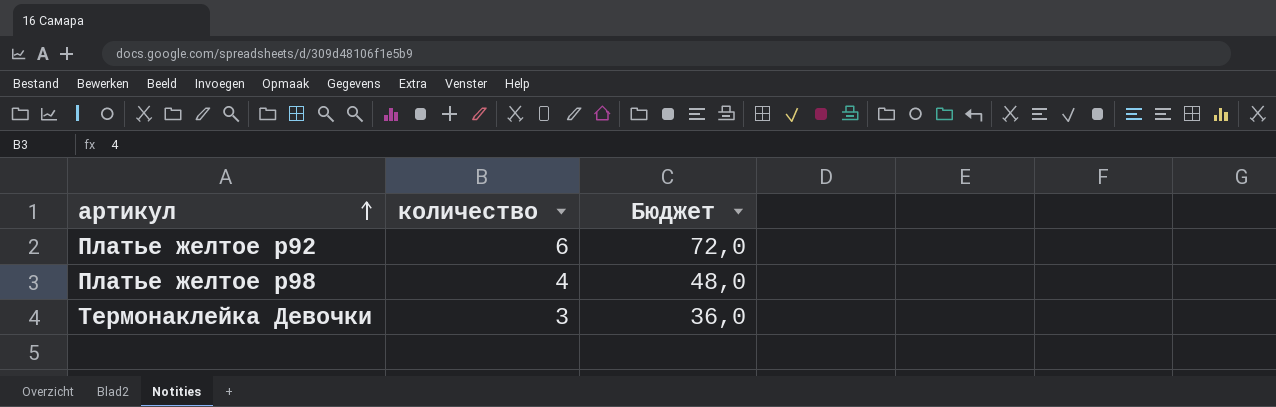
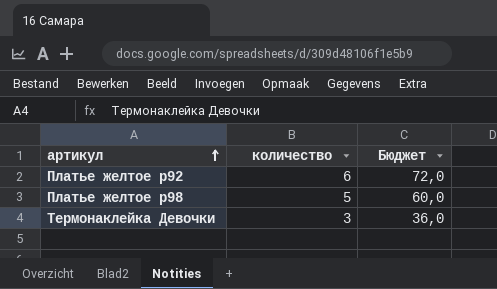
Платье желтое р98 | количество: 4 -> 5
Платье желтое р98 | Бюджет: 48,0 -> 60,0

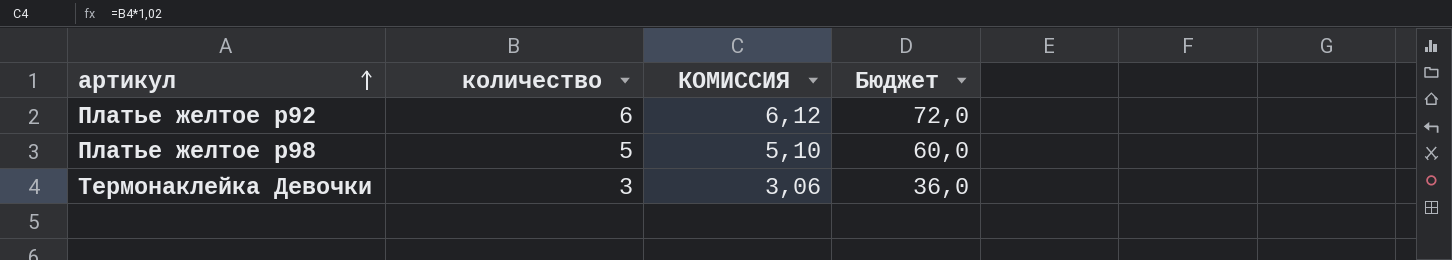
column КОМИССИЯ | formula: none -> [количество] * 1,02

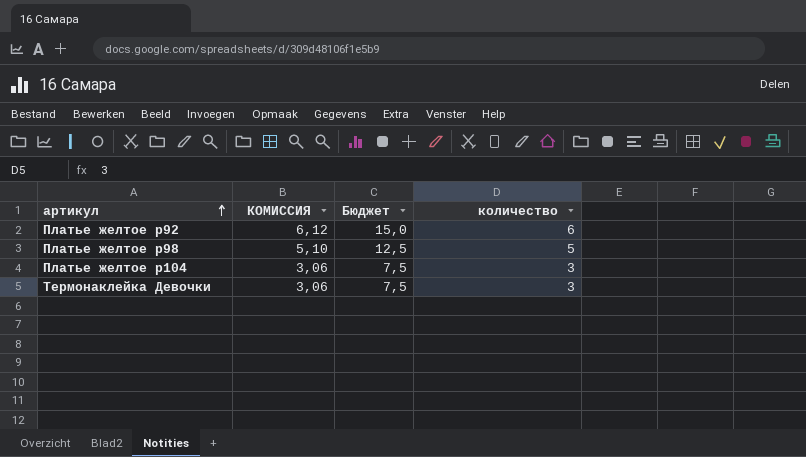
column Бюджет | formula: [количество] * 12 -> [количество] * 2,5
column количество | position: 2 -> 4
row Платье желтое р104: none -> 3,06 | 7,5 | 3

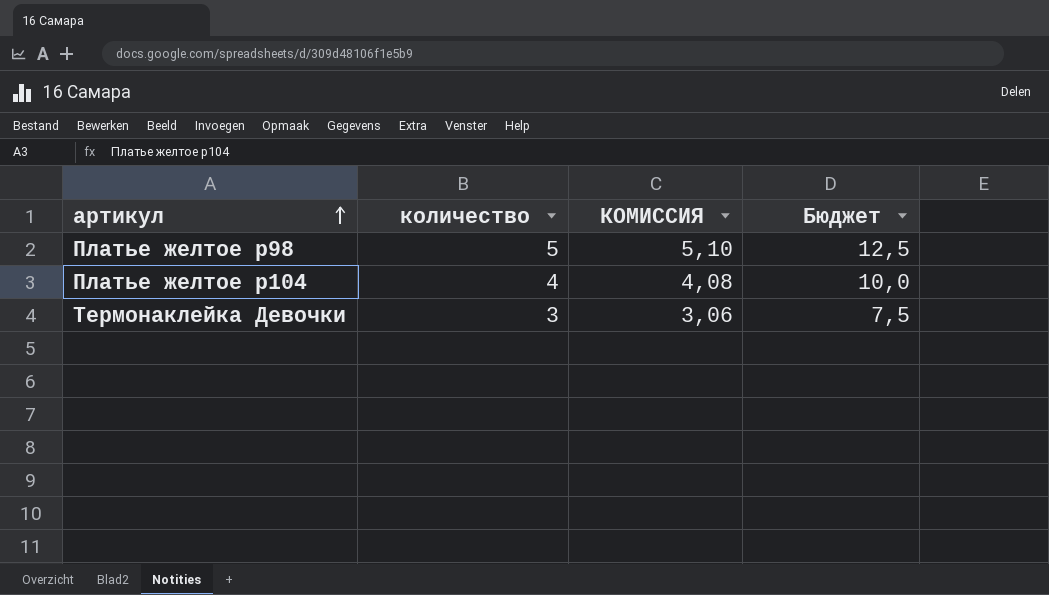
column количество | position: 4 -> 2
row Платье желтое р92: 6,12 | 15,0 | 6 -> none
Платье желтое р104 | количество: 3 -> 4
Платье желтое р104 | КОМИССИЯ: 3,06 -> 4,08
Платье желтое р104 | Бюджет: 7,5 -> 10,0

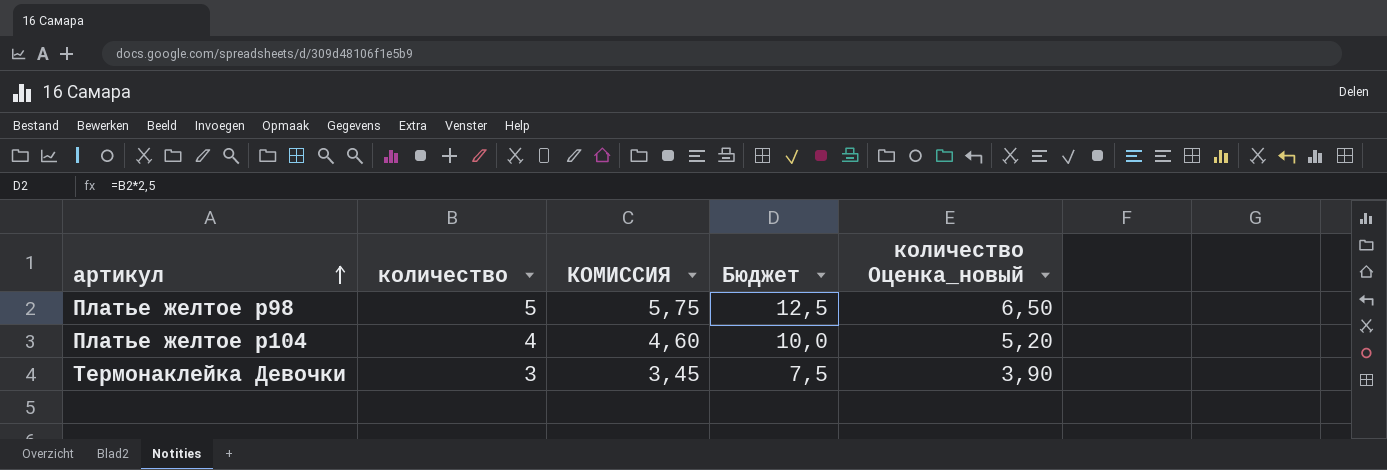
column КОМИССИЯ | formula: [количество] * 1,02 -> [количество] * 1,15
column количество Оценка_новый | formula: none -> [количество] * 1,3

